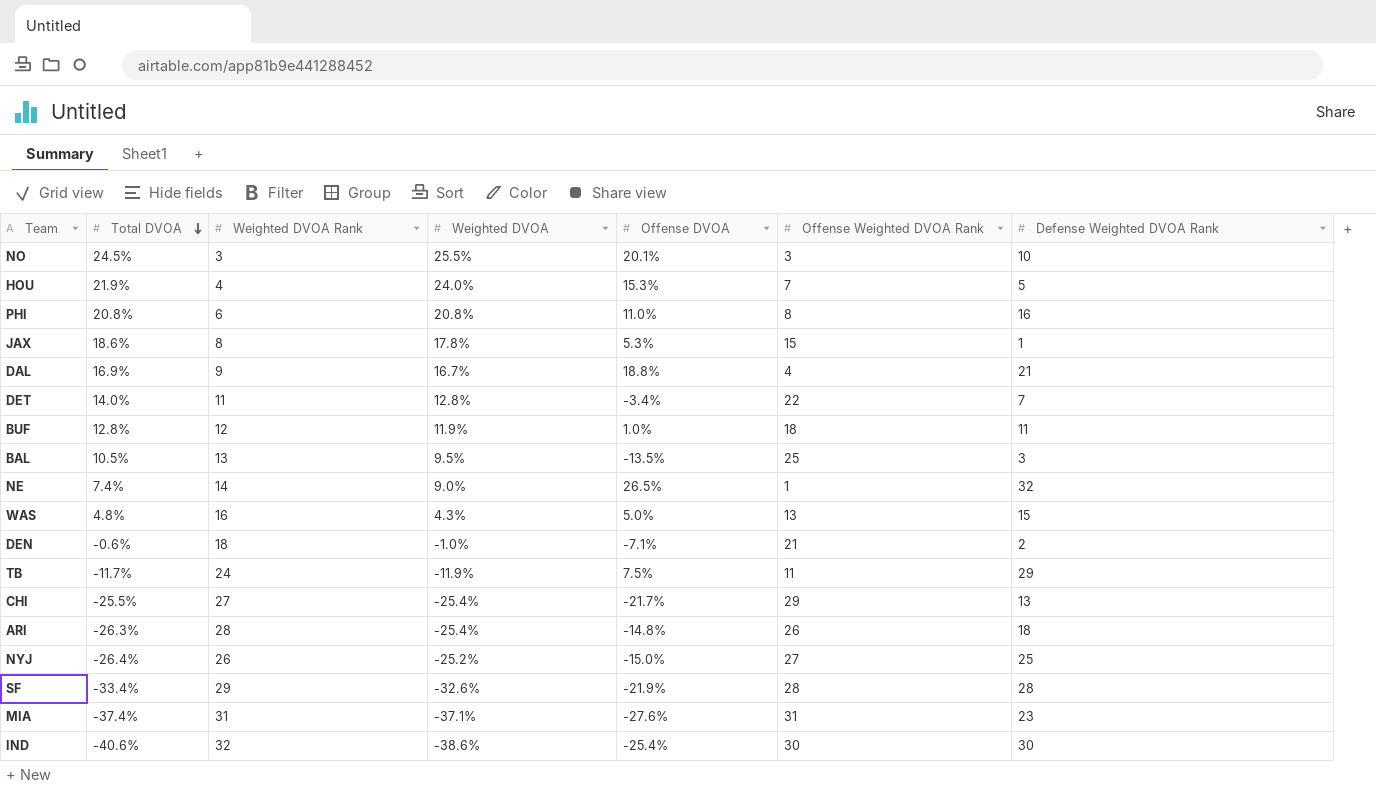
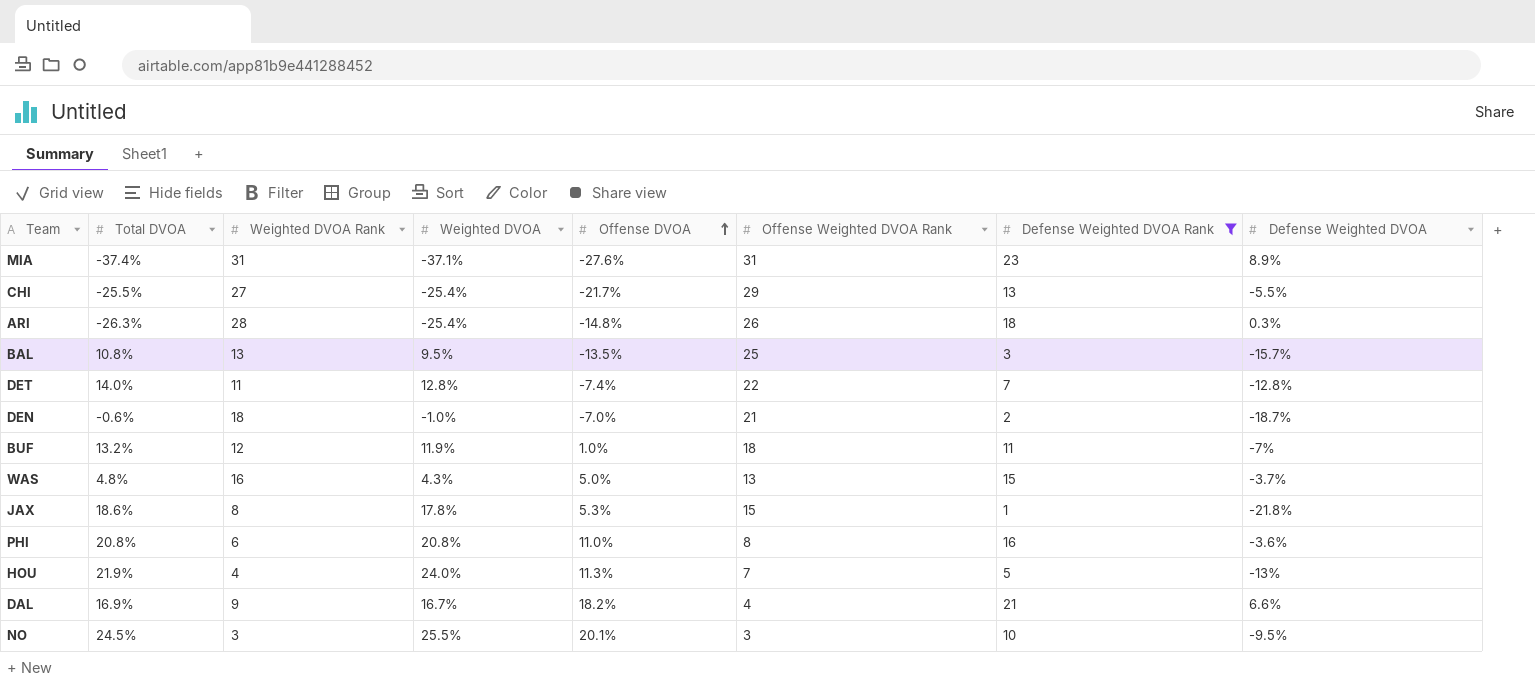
filter: none -> Defense Weighted DVOA Rank <= 23
row order: Total DVOA descending -> Offense DVOA ascending
column Defense Weighted DVOA | position: none -> 8
BAL | Total DVOA: 10.5% -> 10.8%
DET | Offense DVOA: -3.4% -> -7.4%
DEN | Offense DVOA: -7.1% -> -7.0%
BUF | Total DVOA: 12.8% -> 13.2%
HOU | Offense DVOA: 15.3% -> 11.3%
DAL | Offense DVOA: 18.8% -> 18.2%

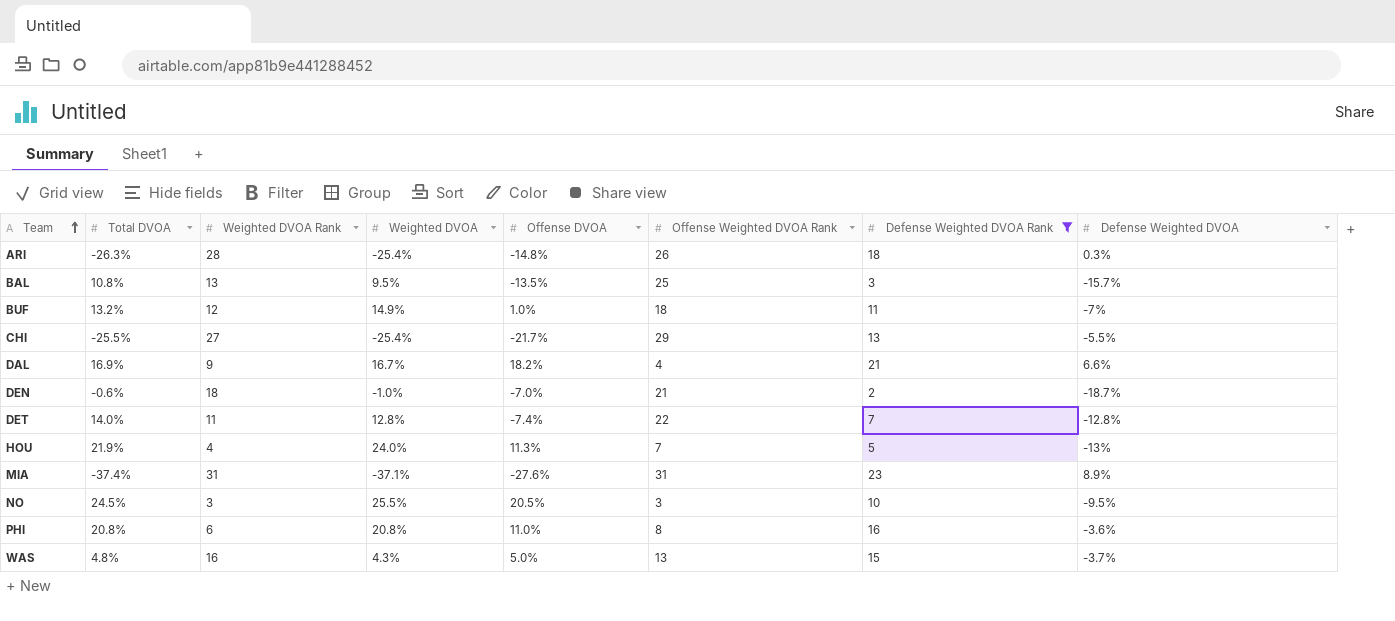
row order: Offense DVOA ascending -> Team ascending
row JAX: 18.6% | 8 | 17.8% | 5.3% | 15 | 1 | -21.8% -> none
BUF | Weighted DVOA: 11.9% -> 14.9%
NO | Offense DVOA: 20.1% -> 20.5%

